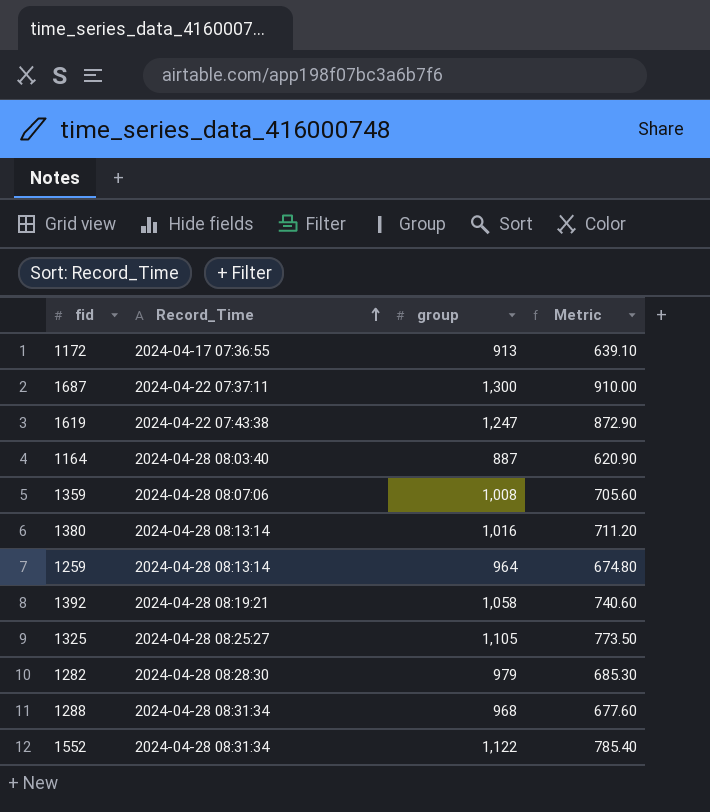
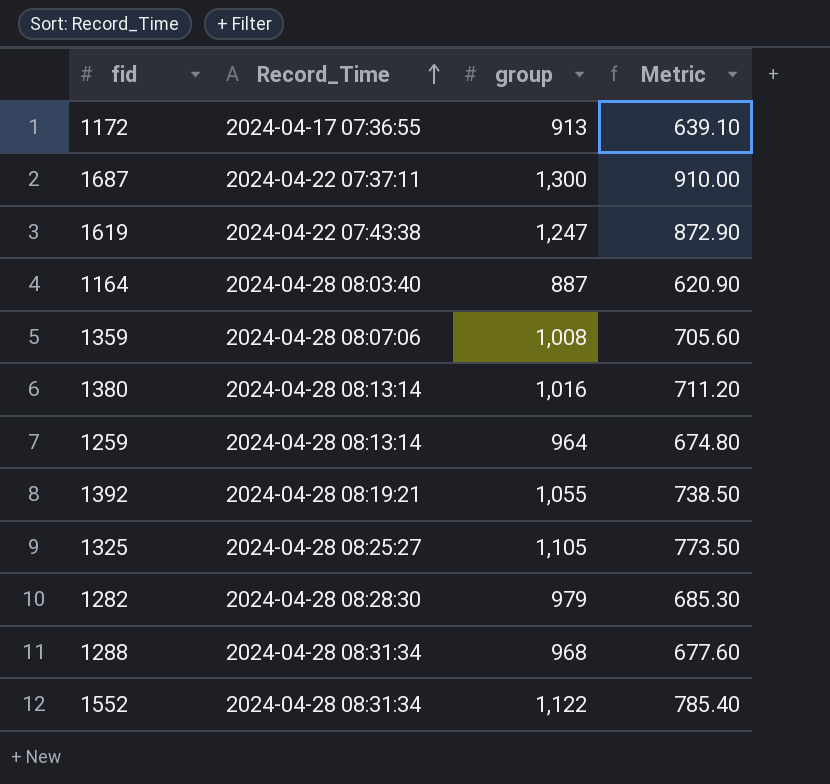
1392 | group: 1,058 -> 1,055
1392 | Metric: 740.60 -> 738.50

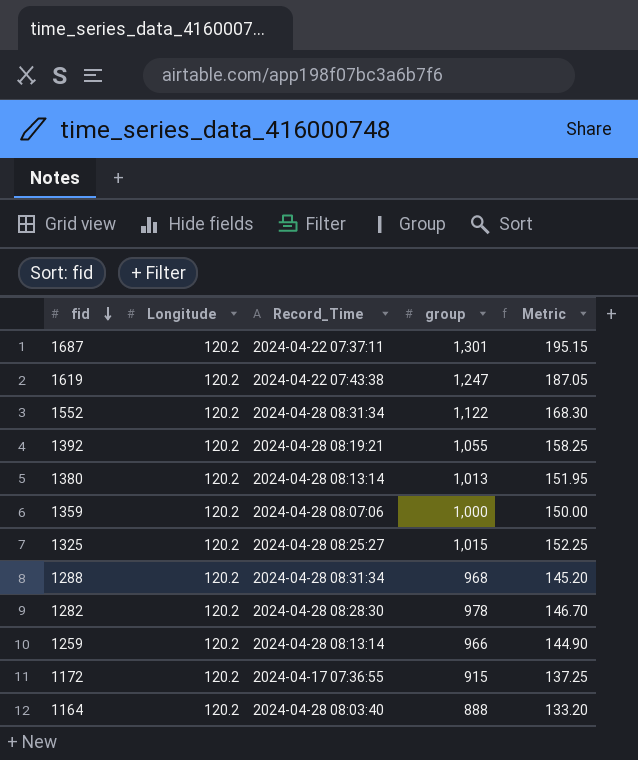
row order: Record_Time ascending -> fid descending
column Longitude | position: none -> 2
column Metric | formula: [group] * 0.7 -> [group] * 0.15
1687 | group: 1,300 -> 1,301
1380 | group: 1,016 -> 1,013
1359 | group: 1,008 -> 1,000
1325 | group: 1,105 -> 1,015
1282 | group: 979 -> 978
1259 | group: 964 -> 966
1172 | group: 913 -> 915
1164 | group: 887 -> 888

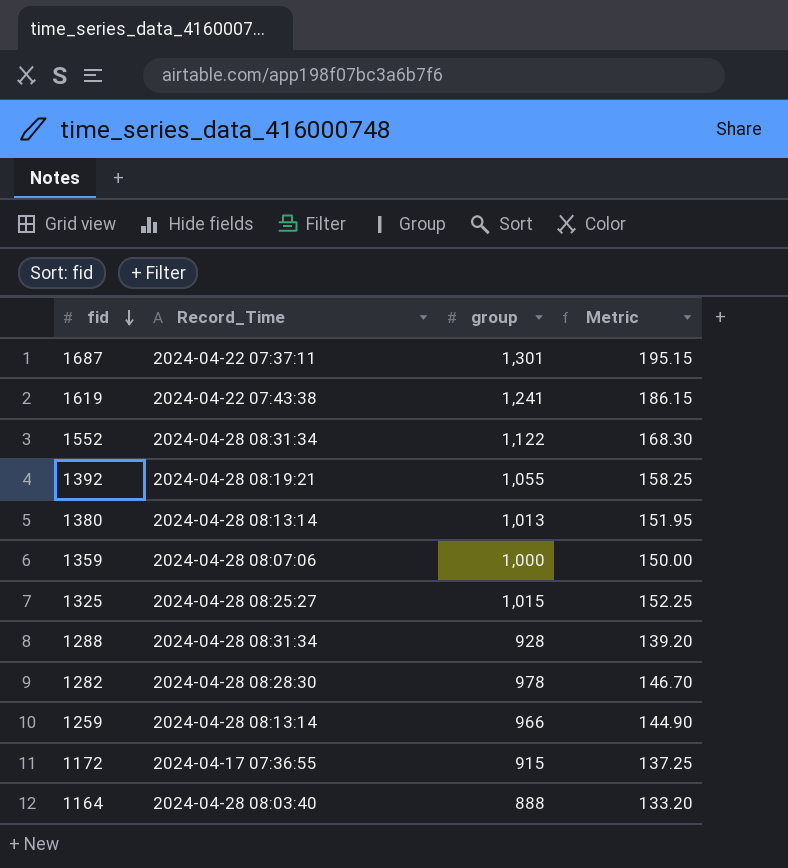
column Longitude | position: 2 -> none
1619 | group: 1,247 -> 1,241
1619 | Metric: 187.05 -> 186.15
1288 | group: 968 -> 928
1288 | Metric: 145.20 -> 139.20

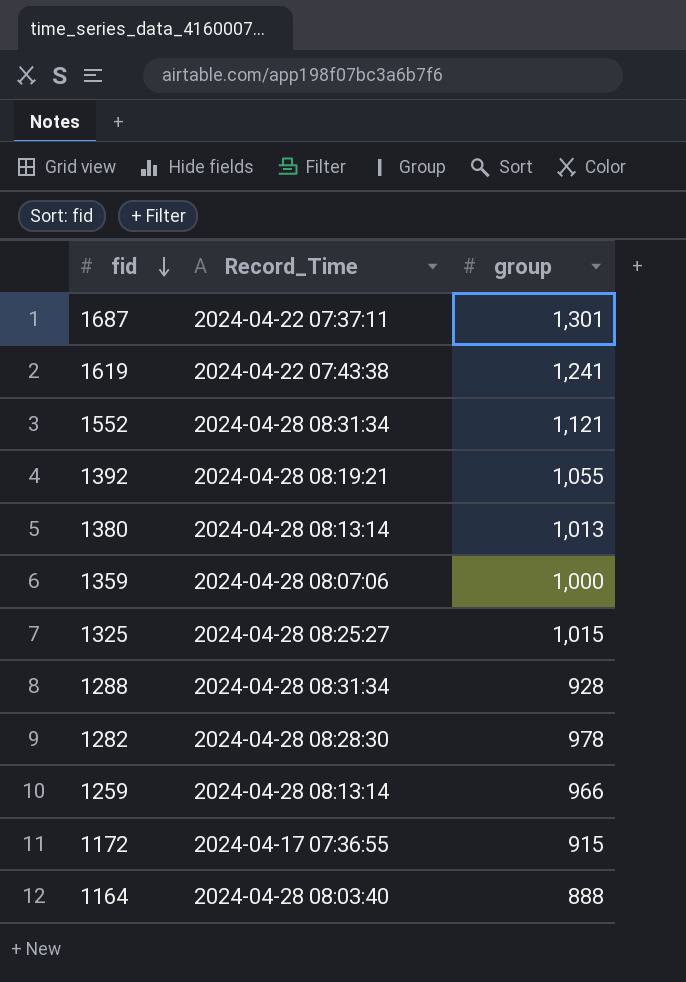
column Metric | formula: [group] * 0.15 -> none
1552 | group: 1,122 -> 1,121

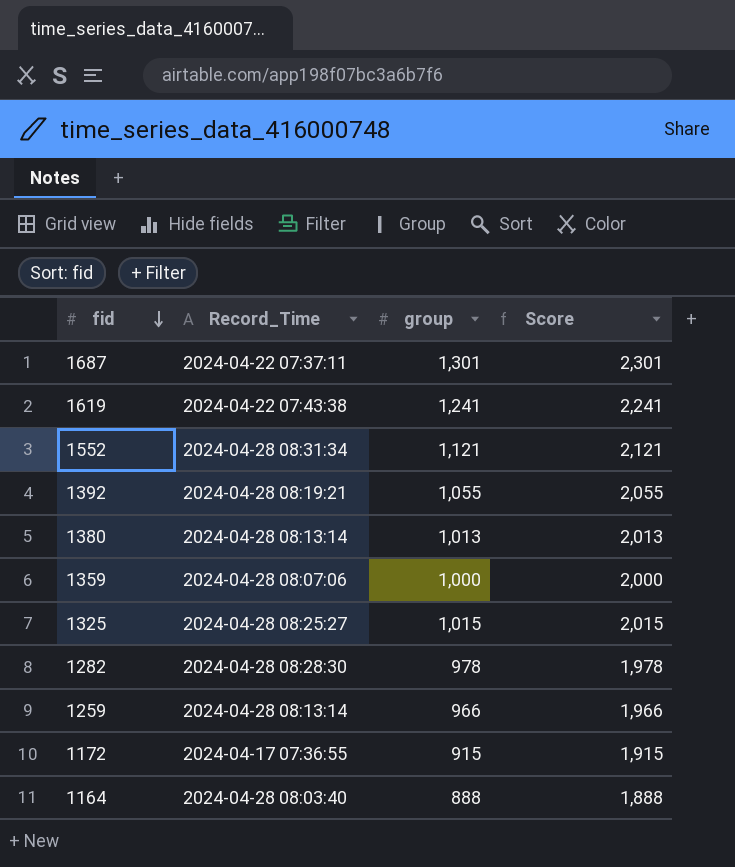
column Score | formula: none -> [group] + 1000
row 1288: 2024-04-28 08:31:34 | 928 -> none

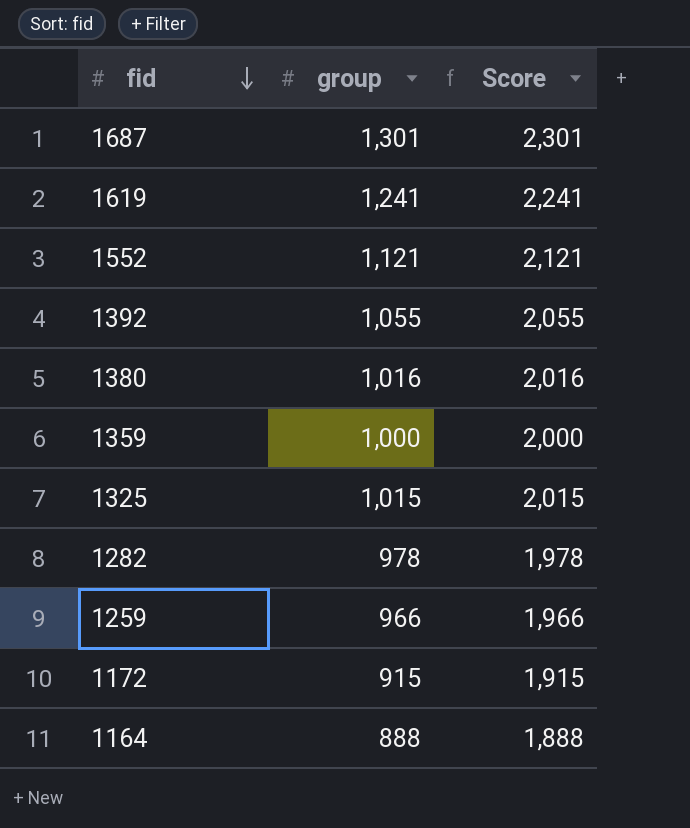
column Record_Time | position: 2 -> none
1380 | group: 1,013 -> 1,016
1380 | Score: 2,013 -> 2,016

